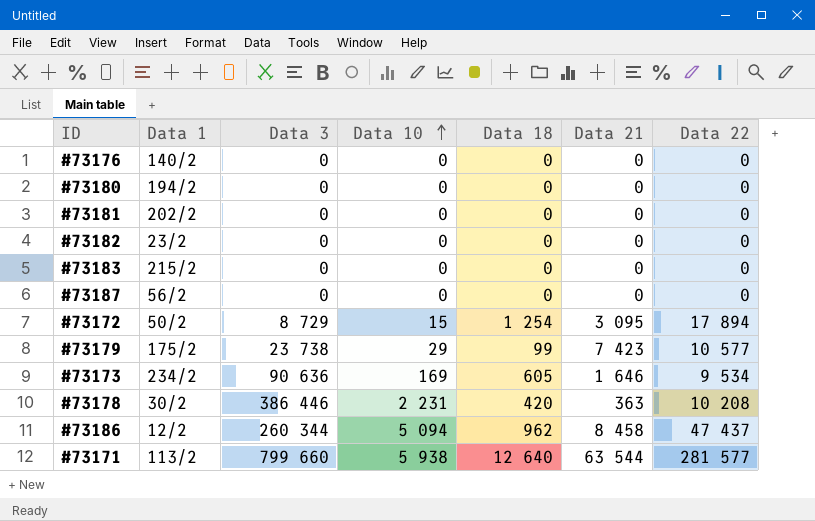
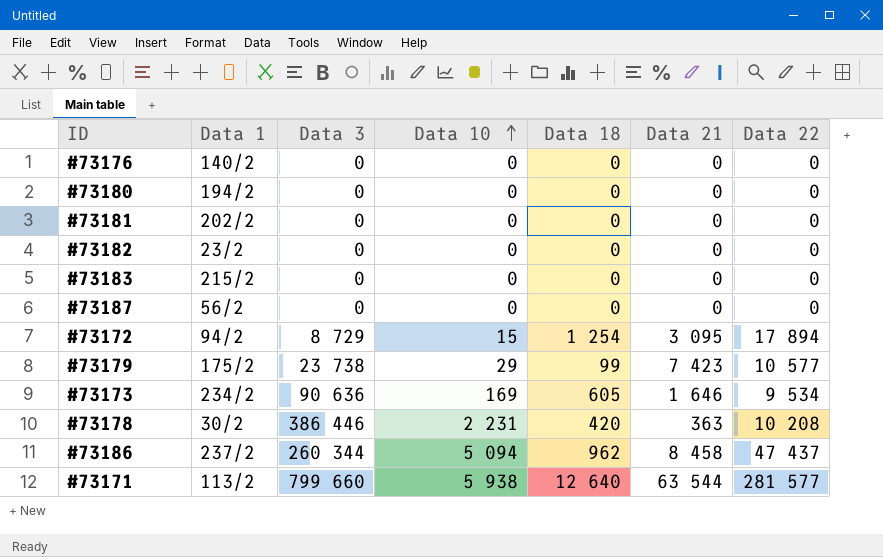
#73172 | Data 1: 50/2 -> 94/2
#73186 | Data 1: 12/2 -> 237/2

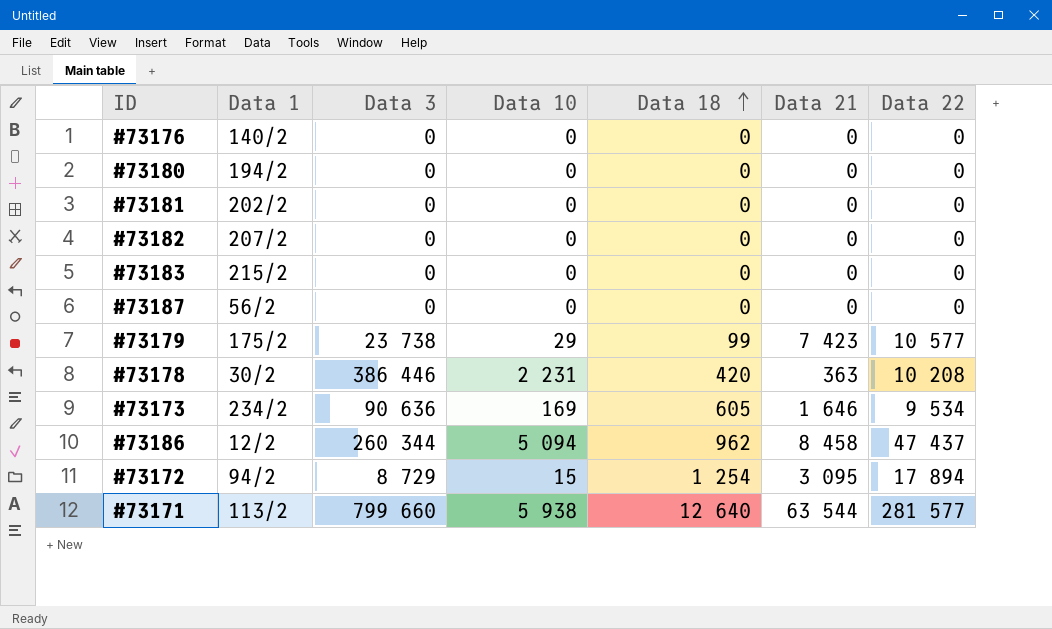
row order: Data 10 ascending -> Data 18 ascending
#73182 | Data 1: 23/2 -> 207/2
#73186 | Data 1: 237/2 -> 12/2

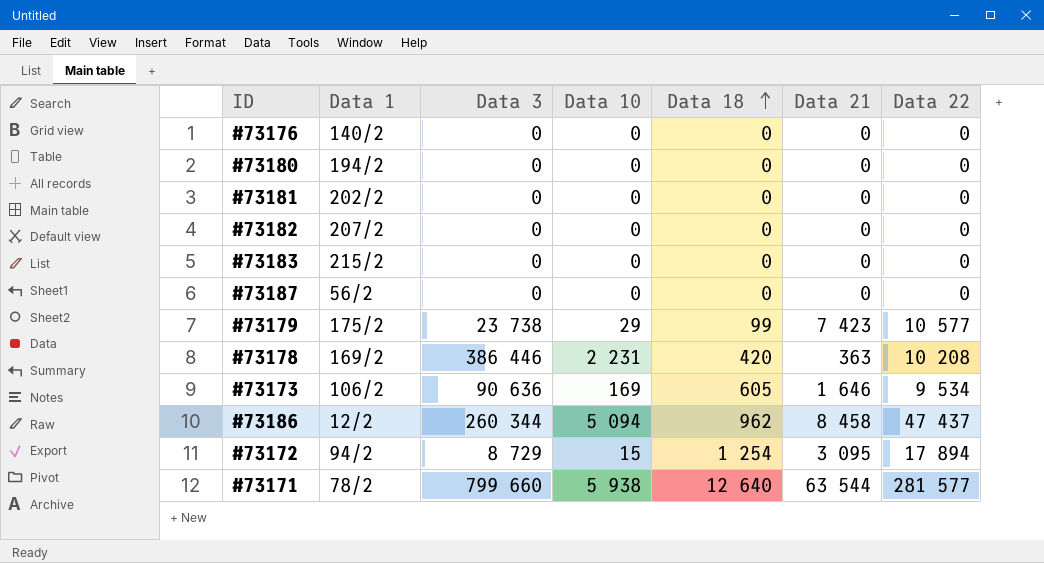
#73178 | Data 1: 30/2 -> 169/2
#73173 | Data 1: 234/2 -> 106/2
#73171 | Data 1: 113/2 -> 78/2

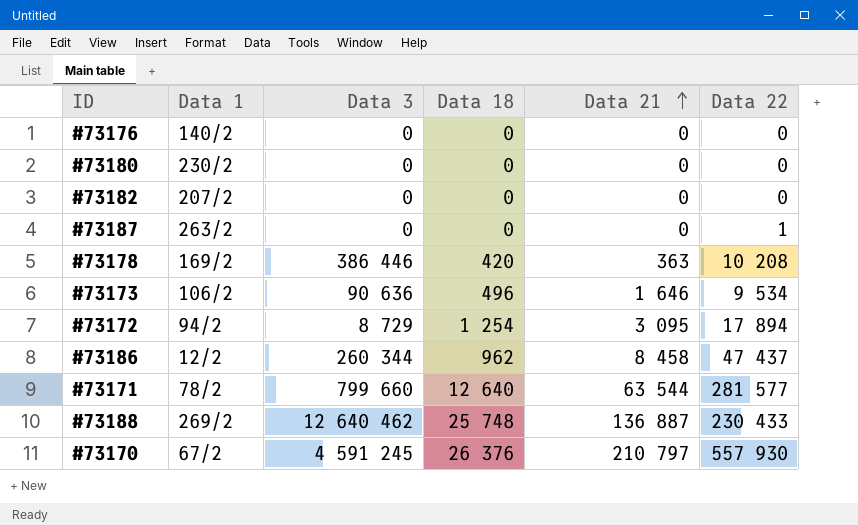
row order: Data 18 ascending -> Data 21 ascending
column Data 10 | position: 4 -> none
row #73181: 202/2 | 0 | 0 | 0 | 0 | 0 -> none
row #73183: 215/2 | 0 | 0 | 0 | 0 | 0 -> none
row #73179: 175/2 | 23 738 | 29 | 99 | 7 423 | 10 577 -> none
#73180 | Data 1: 194/2 -> 230/2
#73187 | Data 1: 56/2 -> 263/2
#73187 | Data 22: 0 -> 1
#73173 | Data 18: 605 -> 496
row #73188: none -> 269/2 | 12 640 462 | 25 748 | 136 887 | 230 433
row #73170: none -> 67/2 | 4 591 245 | 26 376 | 210 797 | 557 930

